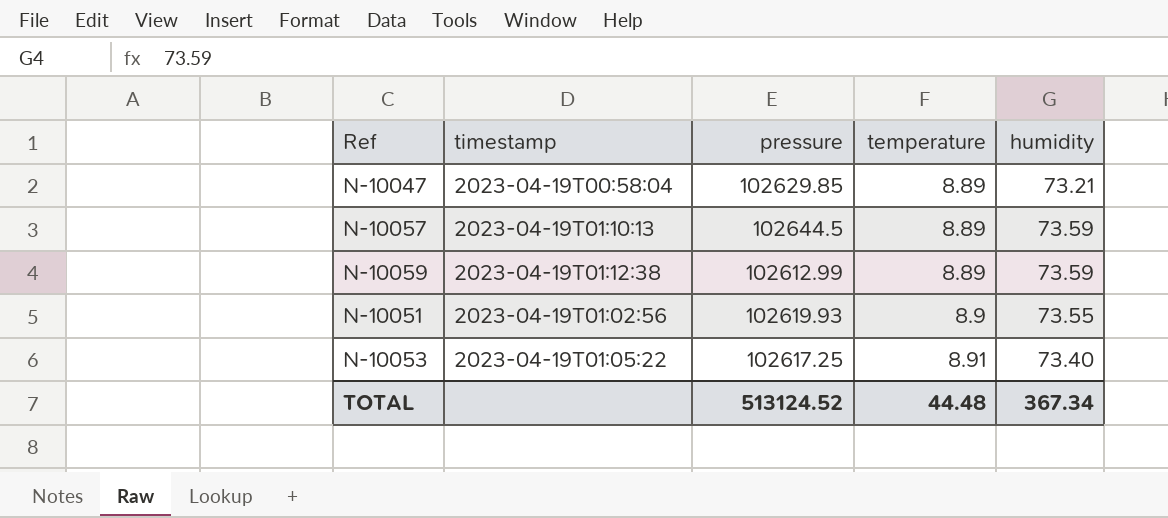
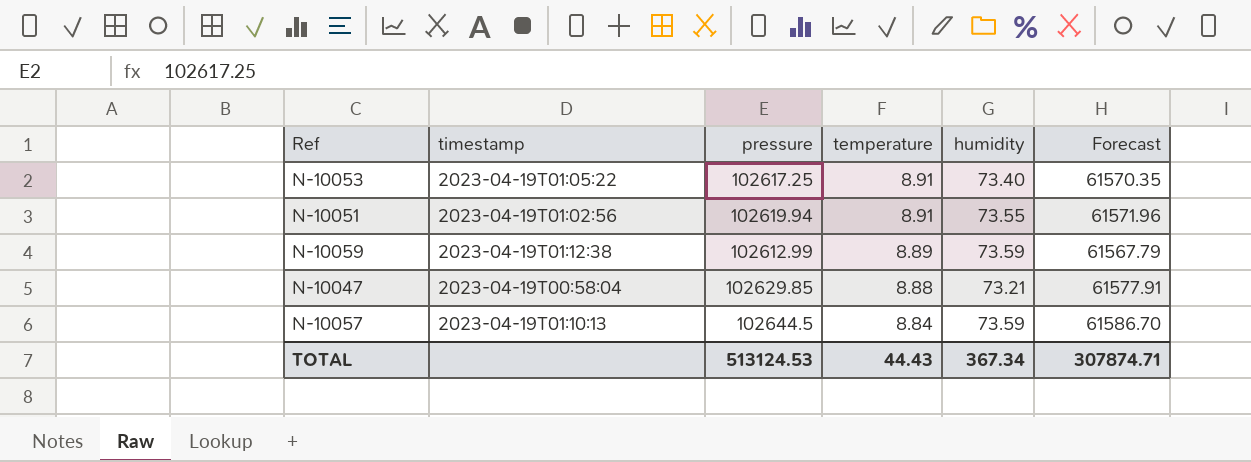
row order: temperature ascending -> temperature descending
column Forecast | formula: none -> [pressure] * 0.6
N-10051 | pressure: 102619.93 -> 102619.94
N-10051 | temperature: 8.9 -> 8.91
N-10047 | temperature: 8.89 -> 8.88
N-10057 | temperature: 8.89 -> 8.84
TOTAL | pressure: 513124.52 -> 513124.53
TOTAL | temperature: 44.48 -> 44.43

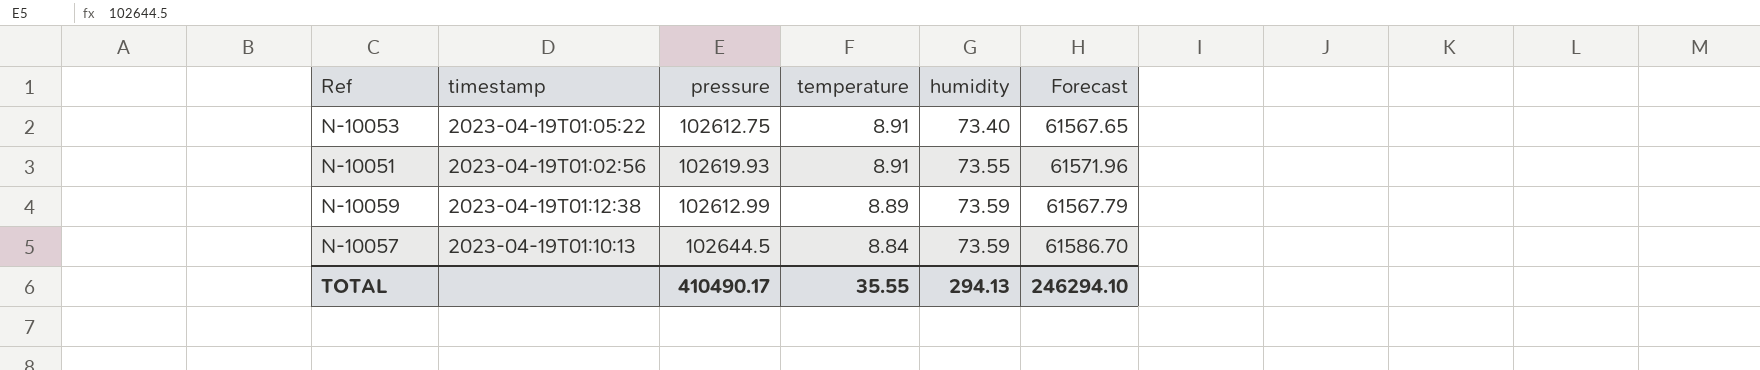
row N-10047: 2023-04-19T00:58:04 | 102629.85 | 8.88 | 73.21 | 61577.91 -> none
N-10053 | pressure: 102617.25 -> 102612.75
N-10053 | Forecast: 61570.35 -> 61567.65
N-10051 | pressure: 102619.94 -> 102619.93
TOTAL | pressure: 513124.53 -> 410490.17
TOTAL | temperature: 44.43 -> 35.55
TOTAL | humidity: 367.34 -> 294.13
TOTAL | Forecast: 307874.71 -> 246294.10

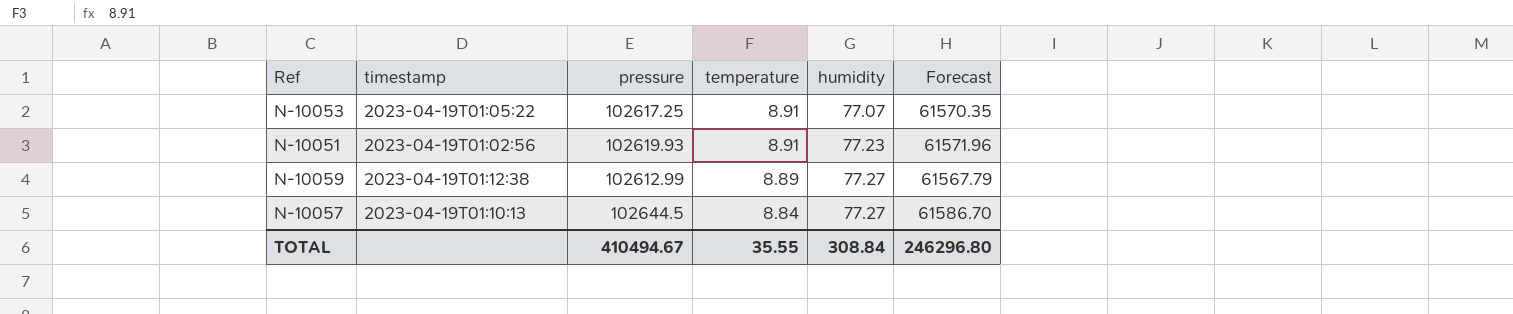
N-10053 | pressure: 102612.75 -> 102617.25
N-10053 | humidity: 73.40 -> 77.07
N-10053 | Forecast: 61567.65 -> 61570.35
N-10051 | humidity: 73.55 -> 77.23
N-10059 | humidity: 73.59 -> 77.27
N-10057 | humidity: 73.59 -> 77.27
TOTAL | pressure: 410490.17 -> 410494.67
TOTAL | humidity: 294.13 -> 308.84
TOTAL | Forecast: 246294.10 -> 246296.80

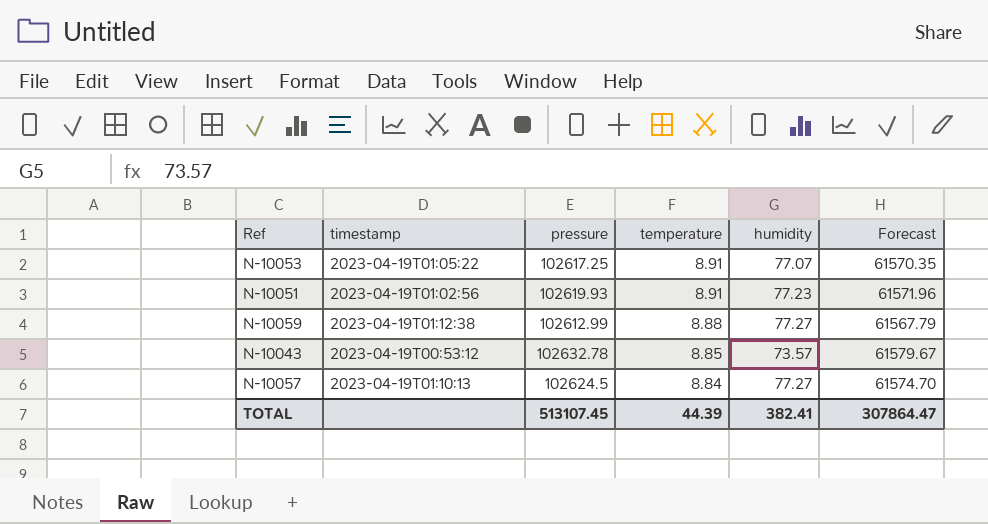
N-10059 | temperature: 8.89 -> 8.88
row N-10043: none -> 2023-04-19T00:53:12 | 102632.78 | 8.85 | 73.57 | 61579.67
N-10057 | pressure: 102644.5 -> 102624.5
N-10057 | Forecast: 61586.70 -> 61574.70
TOTAL | pressure: 410494.67 -> 513107.45
TOTAL | temperature: 35.55 -> 44.39
TOTAL | humidity: 308.84 -> 382.41
TOTAL | Forecast: 246296.80 -> 307864.47

